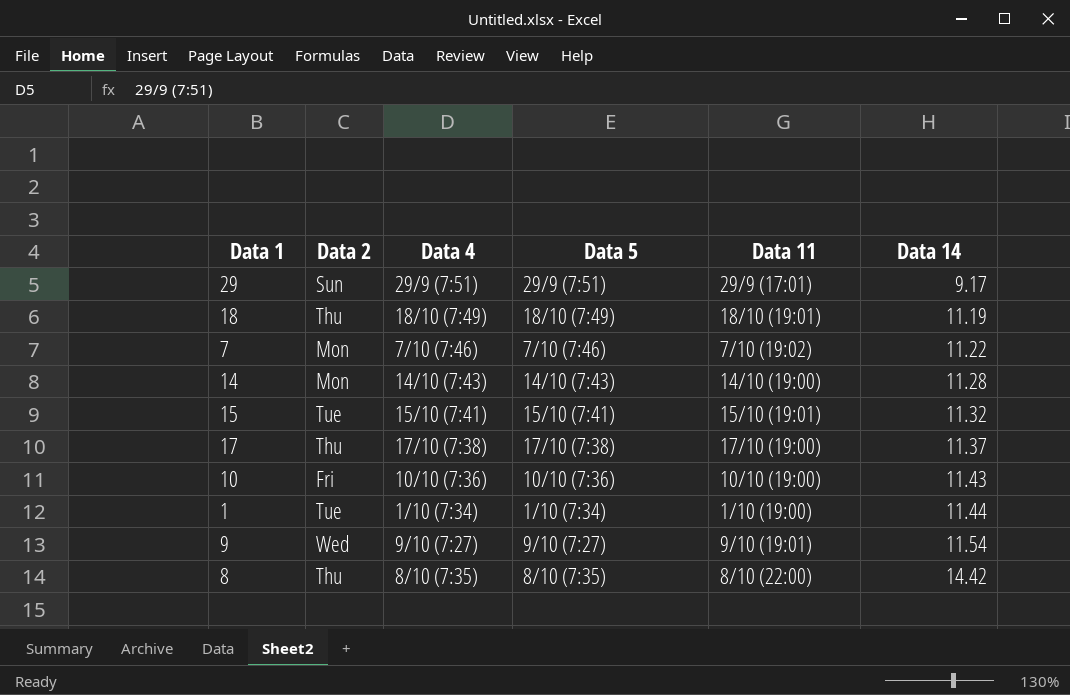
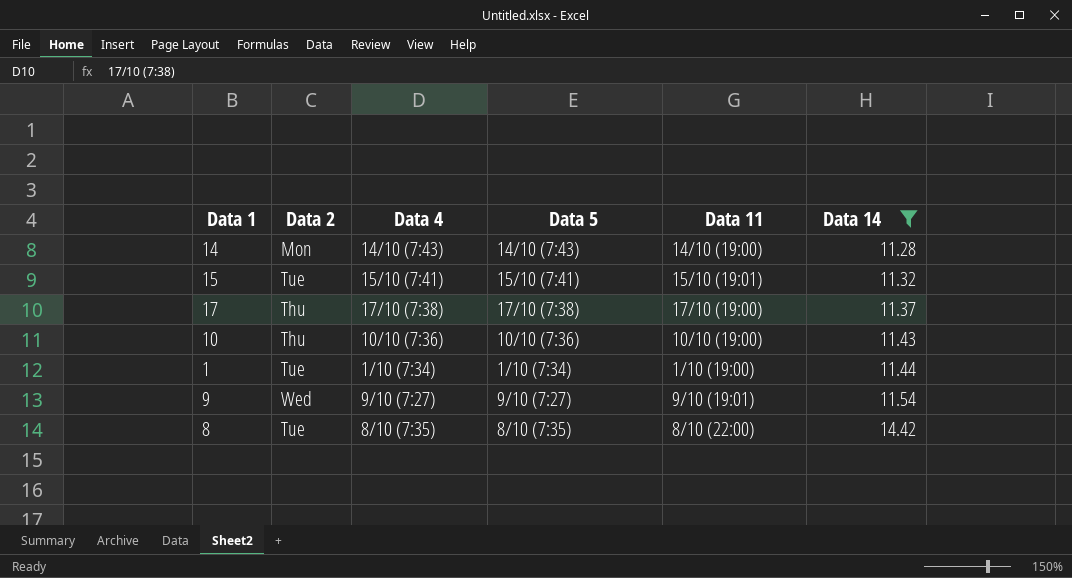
filter: none -> Data 14 >= 11.28
10 | Data 2: Fri -> Thu
8 | Data 2: Thu -> Tue

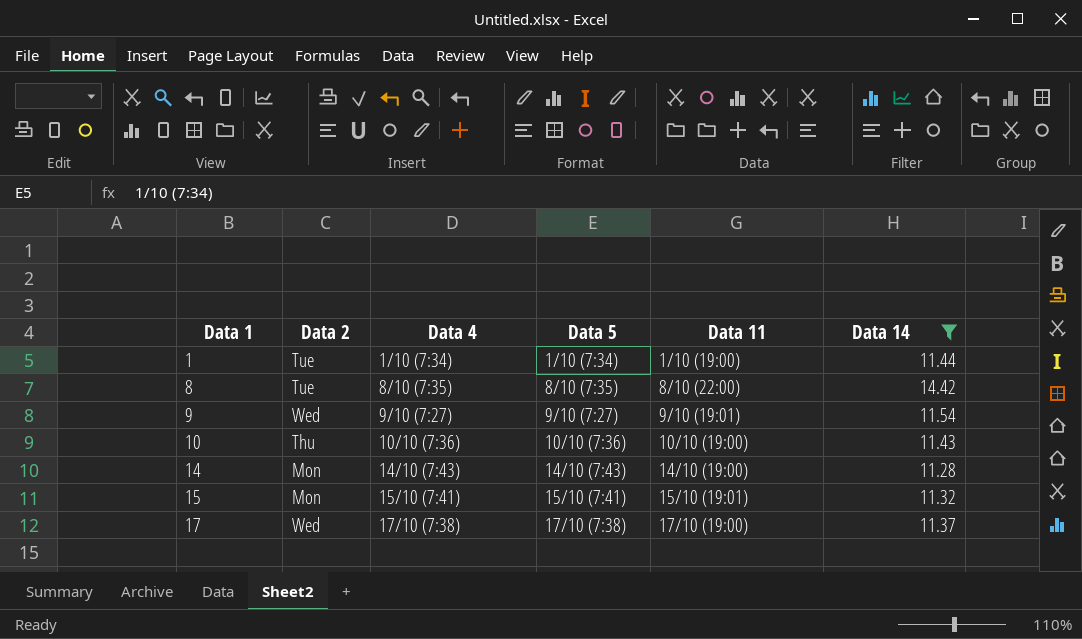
row order: Data 14 ascending -> Data 1 ascending
15 | Data 2: Tue -> Mon
17 | Data 2: Thu -> Wed

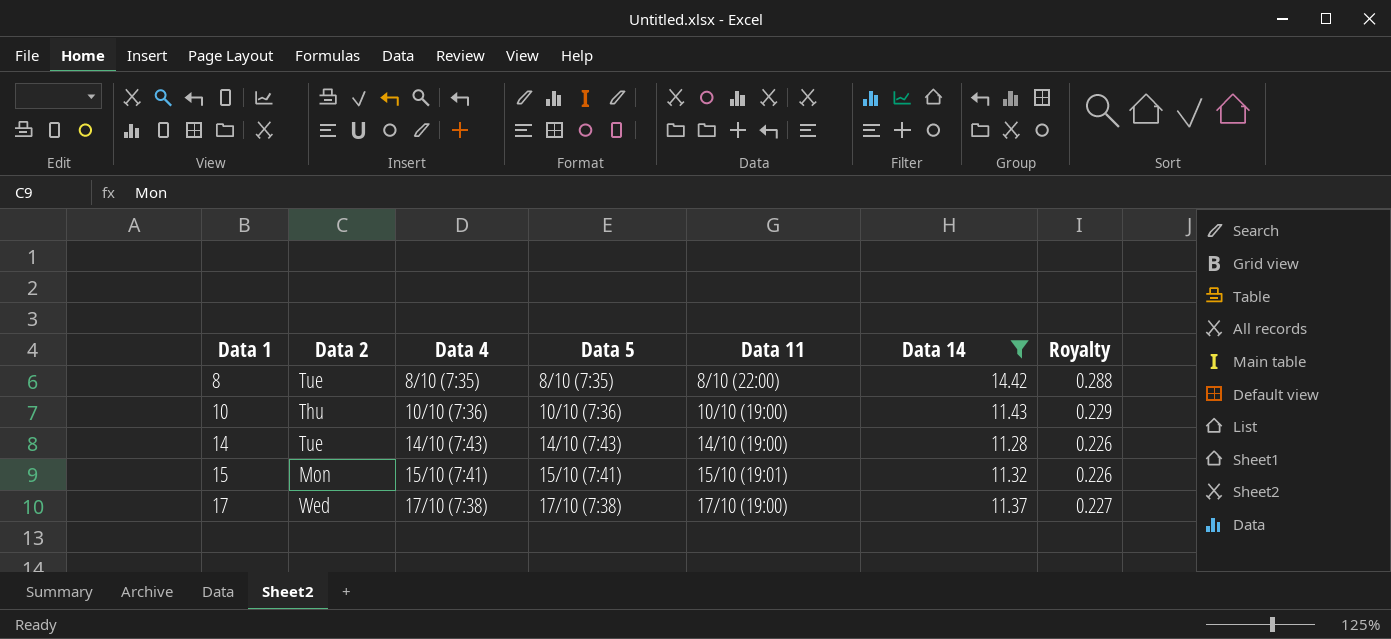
column Royalty | formula: none -> [Data 14] * 0.02
row 1: Tue | 1/10 (7:34) | 1/10 (7:34) | 1/10 (19:00) | 11.44 -> none
row 9: Wed | 9/10 (7:27) | 9/10 (7:27) | 9/10 (19:01) | 11.54 -> none
14 | Data 2: Mon -> Tue

